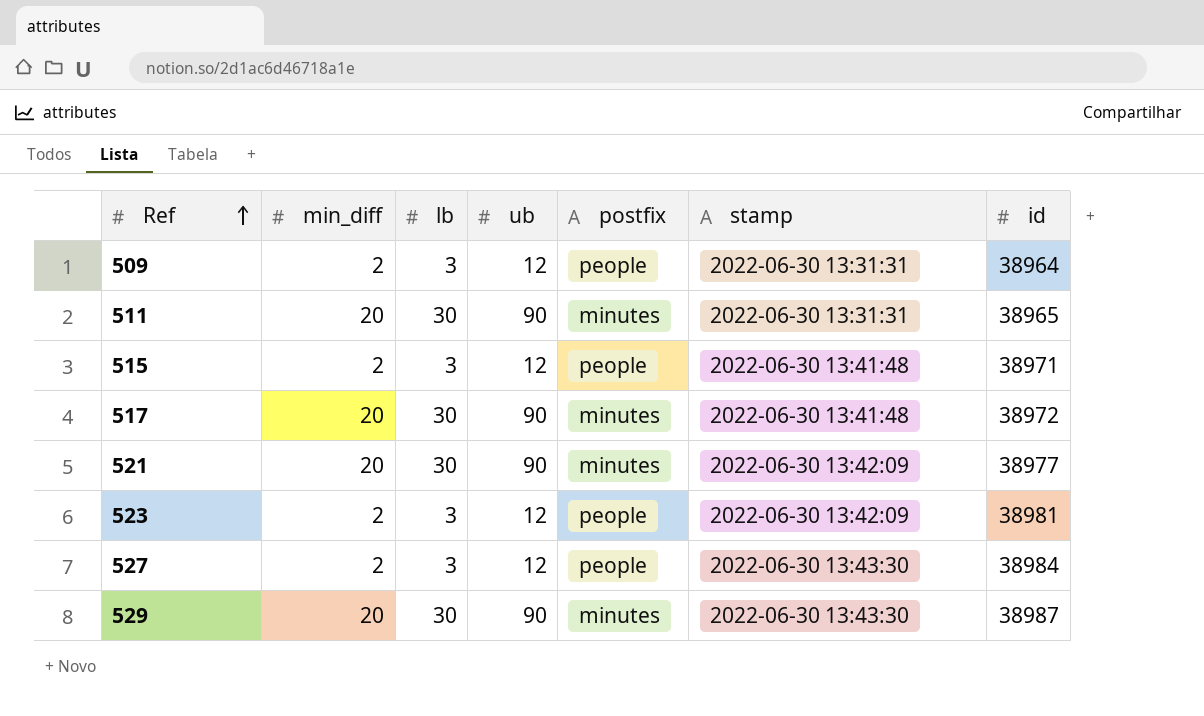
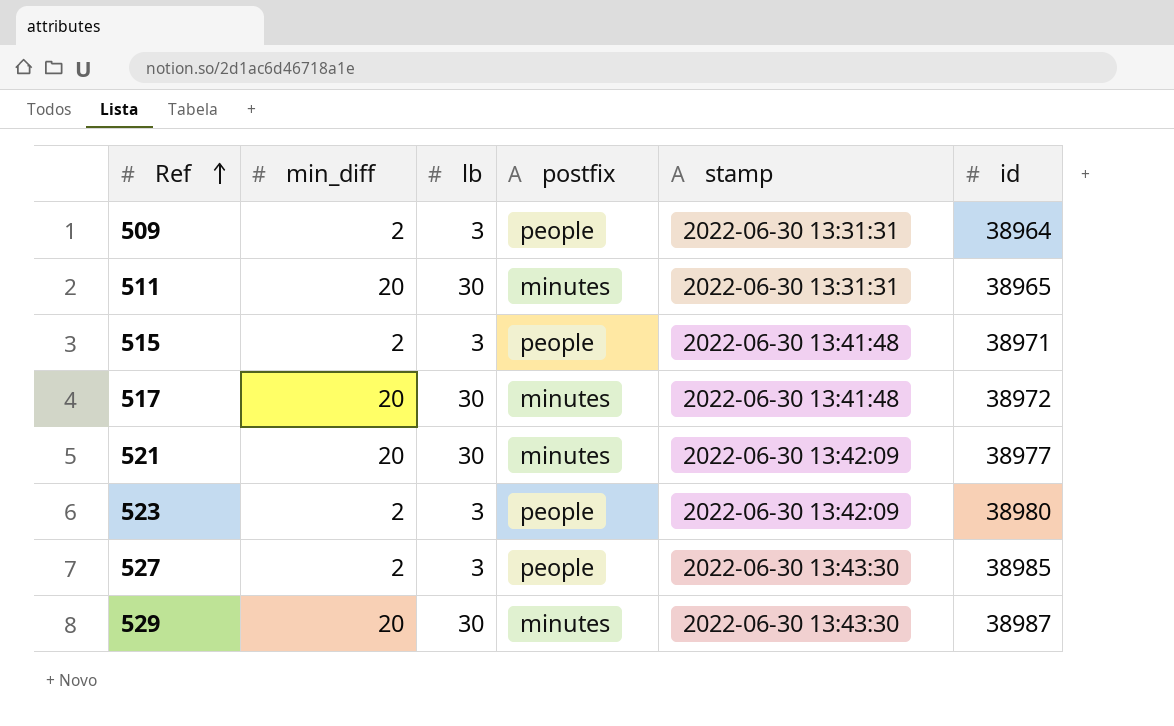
column ub | position: 4 -> none
523 | id: 38981 -> 38980
527 | id: 38984 -> 38985

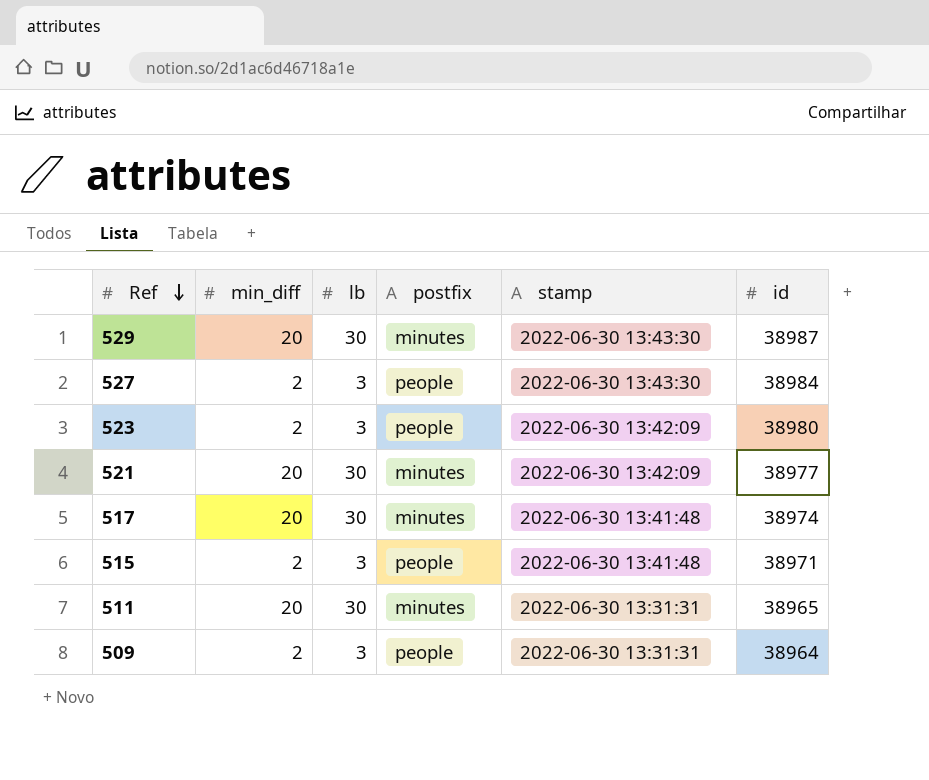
row order: Ref ascending -> Ref descending
527 | id: 38985 -> 38984
517 | id: 38972 -> 38974

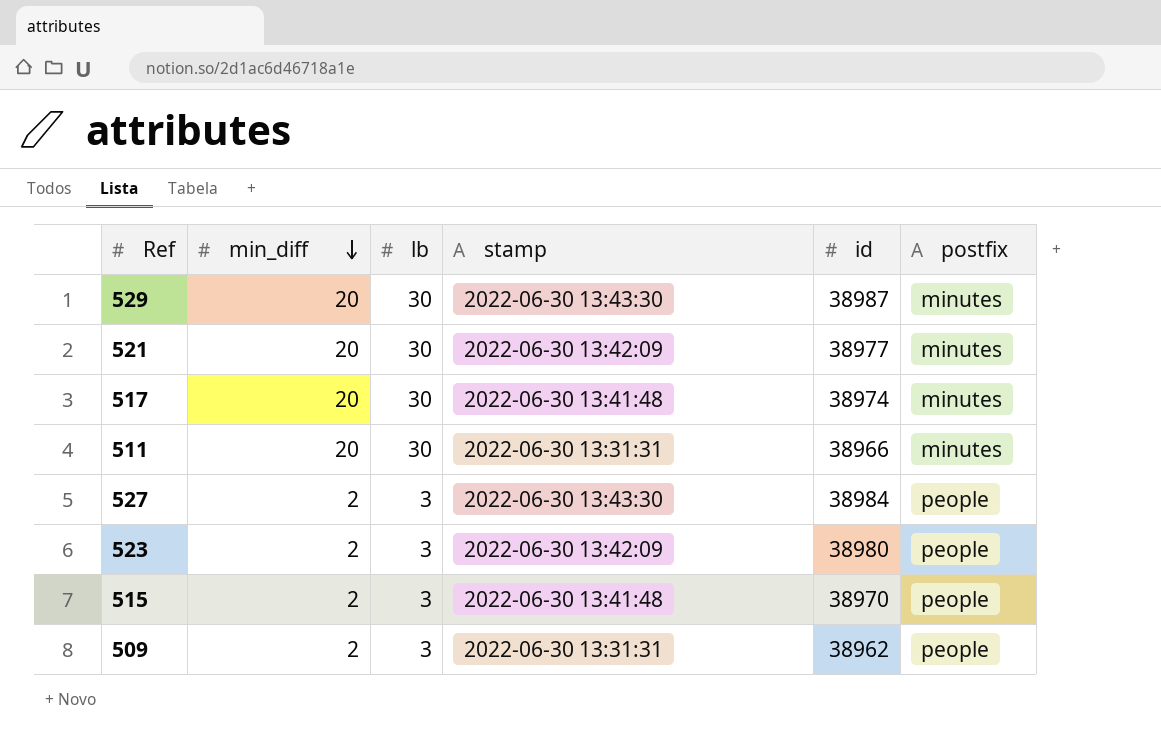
row order: Ref descending -> min_diff descending
column postfix | position: 4 -> 6
511 | id: 38965 -> 38966
515 | id: 38971 -> 38970
509 | id: 38964 -> 38962

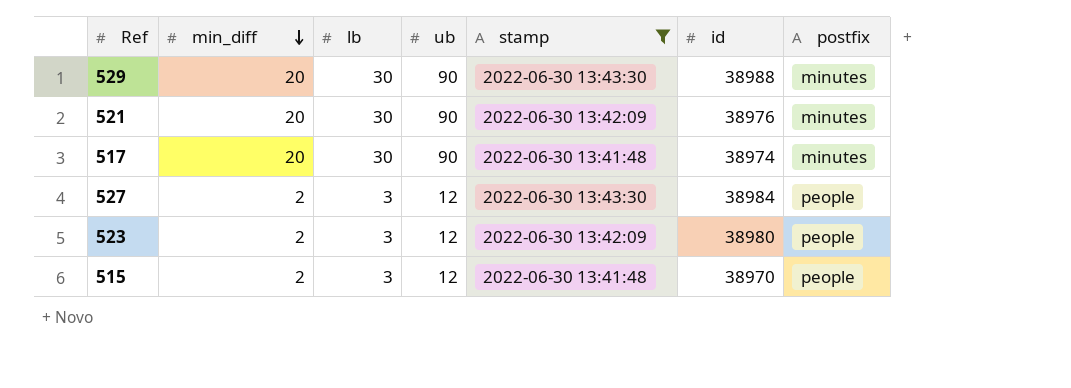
filter: none -> stamp != 2022-06-30 13:31:31
column ub | position: none -> 4
529 | id: 38987 -> 38988
521 | id: 38977 -> 38976

